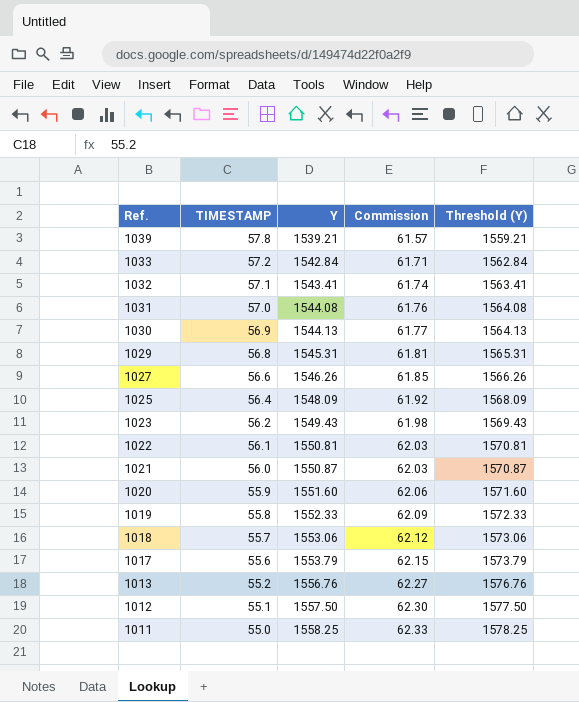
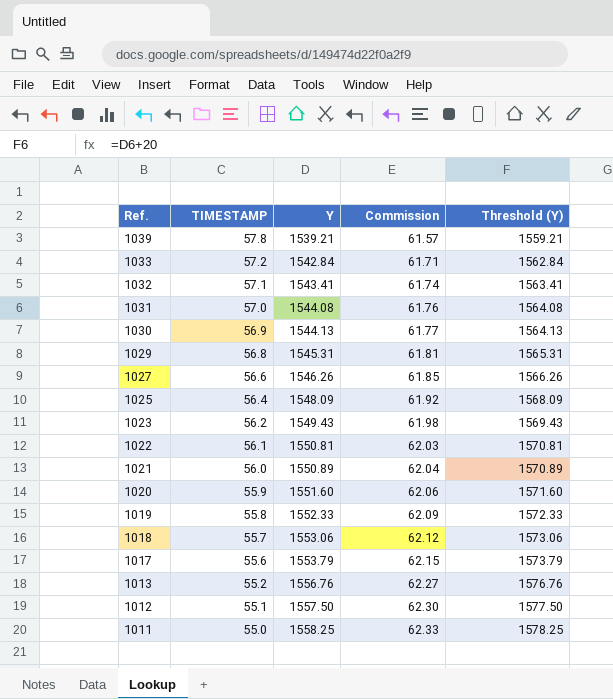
1021 | Y: 1550.87 -> 1550.89
1021 | Commission: 62.03 -> 62.04
1021 | Threshold (Y): 1570.87 -> 1570.89

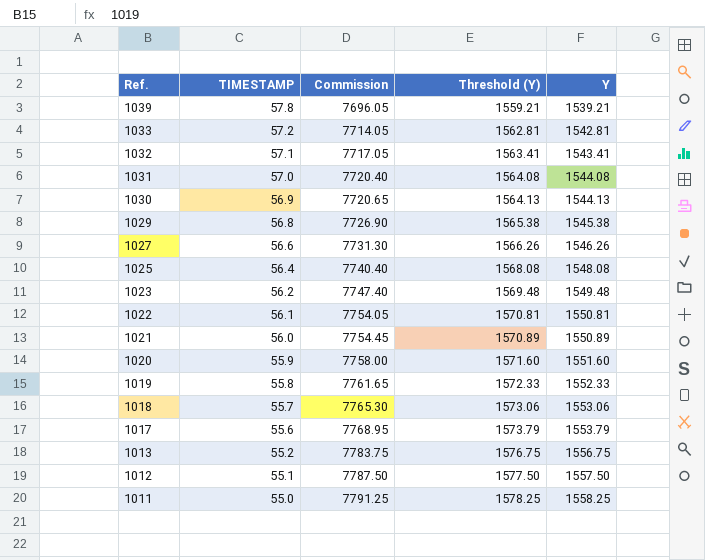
column Commission | formula: [Y] * 0.04 -> [Y] * 5
column Y | position: 3 -> 5
1033 | Threshold (Y): 1562.84 -> 1562.81
1033 | Y: 1542.84 -> 1542.81
1029 | Threshold (Y): 1565.31 -> 1565.38
1029 | Y: 1545.31 -> 1545.38
1025 | Threshold (Y): 1568.09 -> 1568.08
1025 | Y: 1548.09 -> 1548.08
1023 | Threshold (Y): 1569.43 -> 1569.48
1023 | Y: 1549.43 -> 1549.48
1013 | Threshold (Y): 1576.76 -> 1576.75
1013 | Y: 1556.76 -> 1556.75

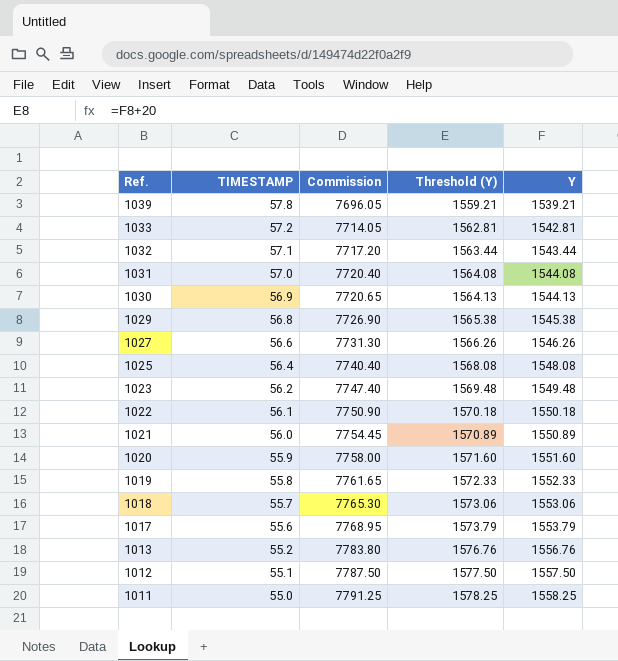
1032 | Commission: 7717.05 -> 7717.20
1032 | Threshold (Y): 1563.41 -> 1563.44
1032 | Y: 1543.41 -> 1543.44
1022 | Commission: 7754.05 -> 7750.90
1022 | Threshold (Y): 1570.81 -> 1570.18
1022 | Y: 1550.81 -> 1550.18
1013 | Commission: 7783.75 -> 7783.80
1013 | Threshold (Y): 1576.75 -> 1576.76
1013 | Y: 1556.75 -> 1556.76

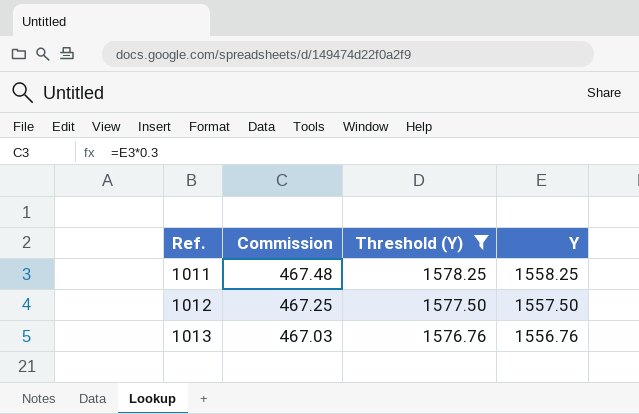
filter: none -> Threshold (Y) >= 1576.76
row order: Ref. descending -> Ref. ascending
column TIMESTAMP | position: 2 -> none
column Commission | formula: [Y] * 5 -> [Y] * 0.3

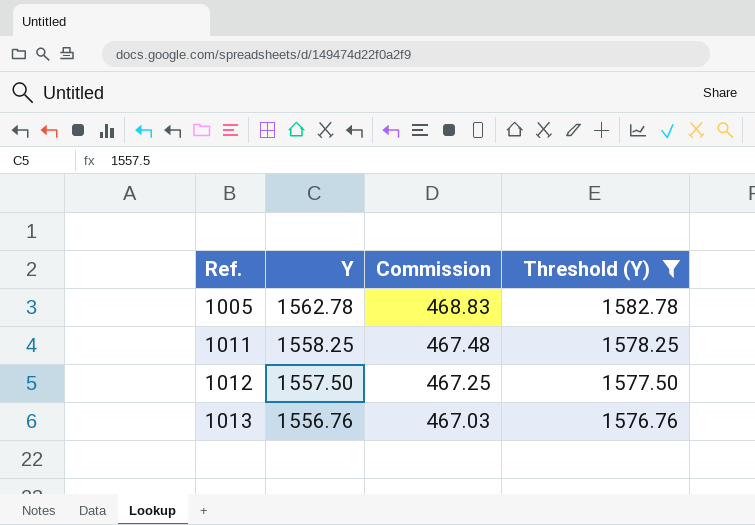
column Y | position: 4 -> 2
row 1005: none -> 1562.78 | 468.83 | 1582.78

